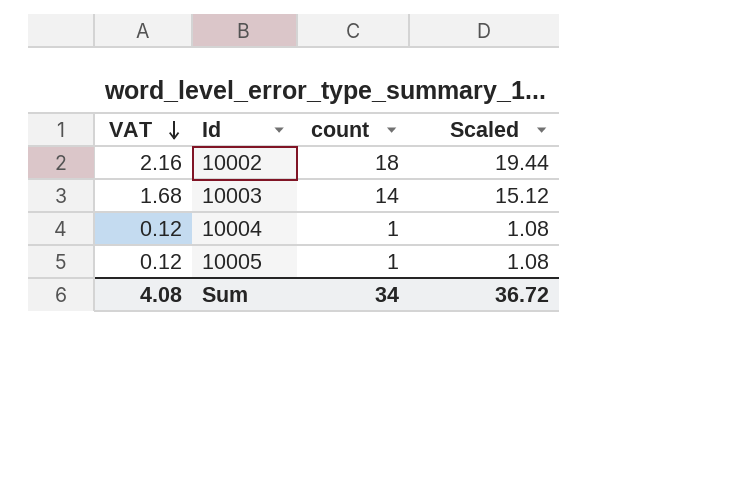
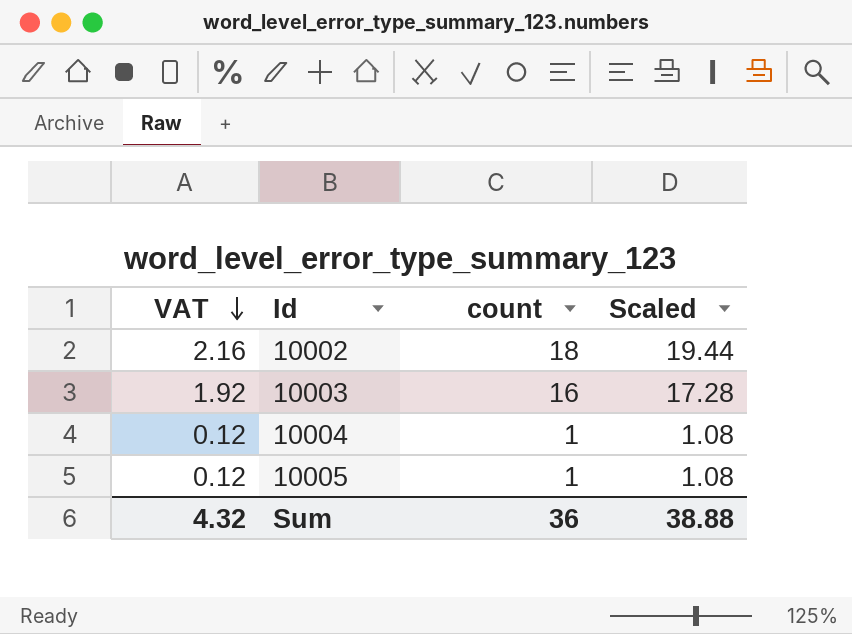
10003 | VAT: 1.68 -> 1.92
10003 | count: 14 -> 16
10003 | Scaled: 15.12 -> 17.28
Sum | VAT: 4.08 -> 4.32
Sum | count: 34 -> 36
Sum | Scaled: 36.72 -> 38.88

